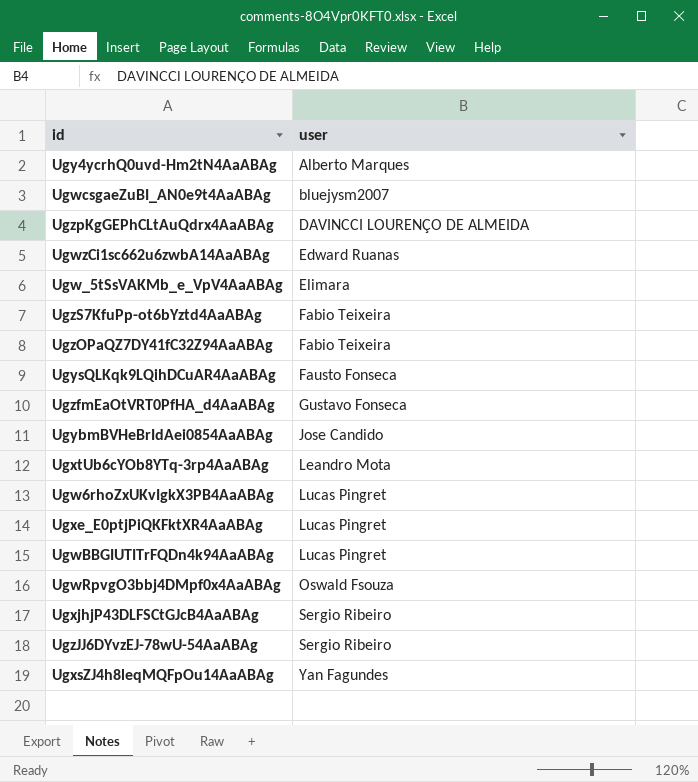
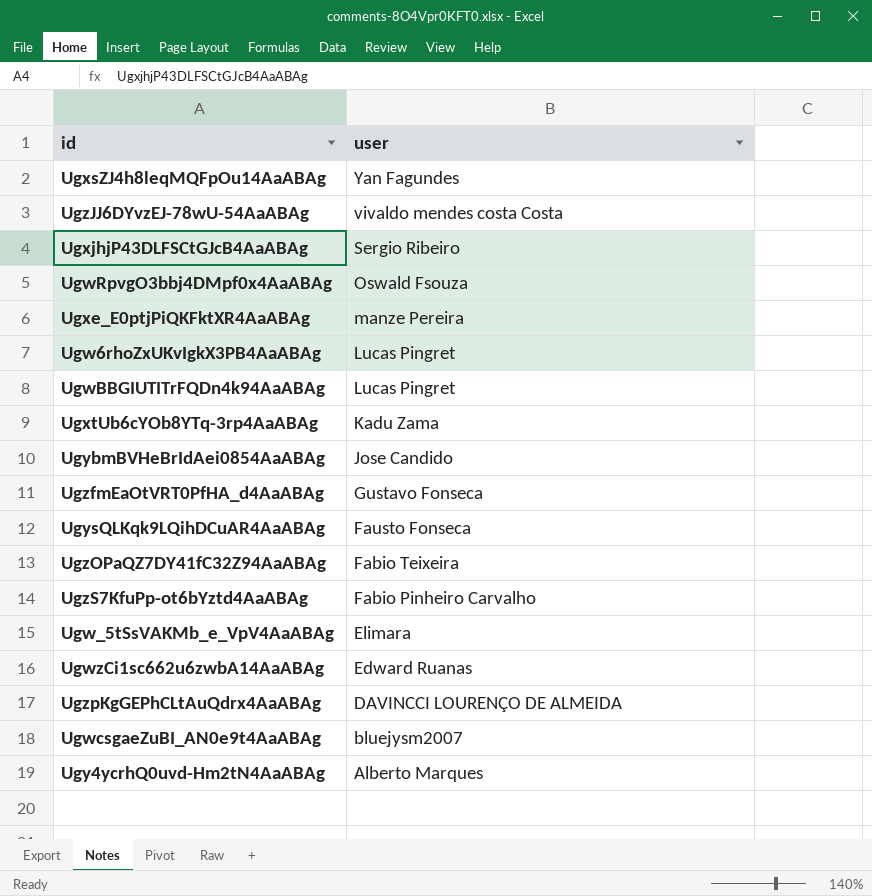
row order: user ascending -> user descending
UgzJJ6DYvzEJ-78wU-54AaABAg | user: Sergio Ribeiro -> vivaldo mendes costa Costa
Ugxe_E0ptjPiQKFktXR4AaABAg | user: Lucas Pingret -> manze Pereira
UgxtUb6cYOb8YTq-3rp4AaABAg | user: Leandro Mota -> Kadu Zama
UgzS7KfuPp-ot6bYztd4AaABAg | user: Fabio Teixeira -> Fabio Pinheiro Carvalho

